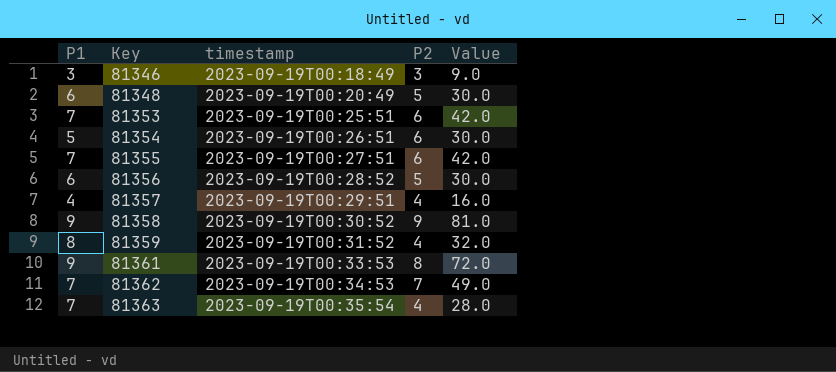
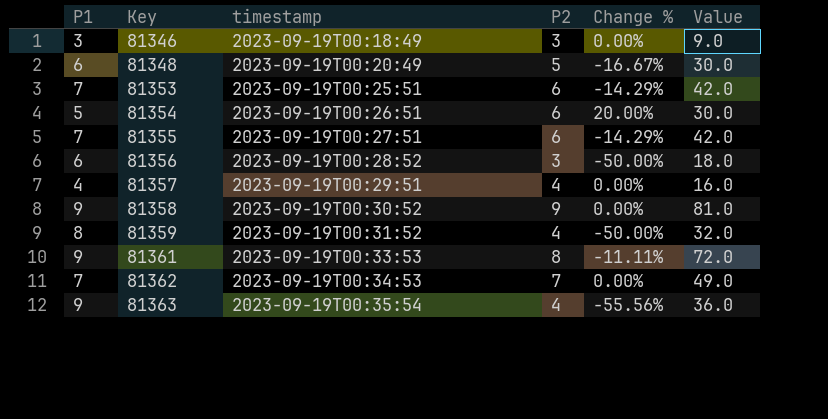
column Change % | formula: none -> ([P2] - [P1]) / [P1]
81356 | P2: 5 -> 3
81356 | Value: 30.0 -> 18.0
81363 | P1: 7 -> 9
81363 | Value: 28.0 -> 36.0

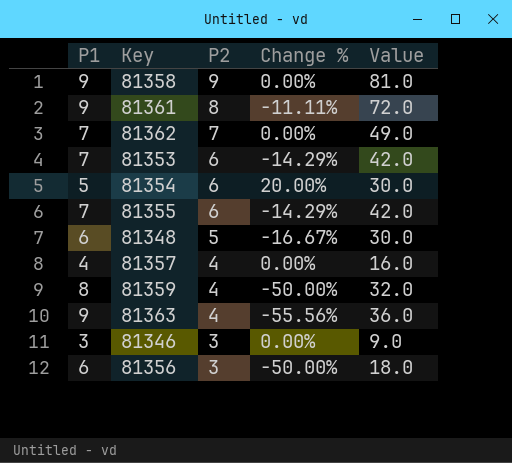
row order: Key ascending -> P2 descending
column timestamp | position: 3 -> none

